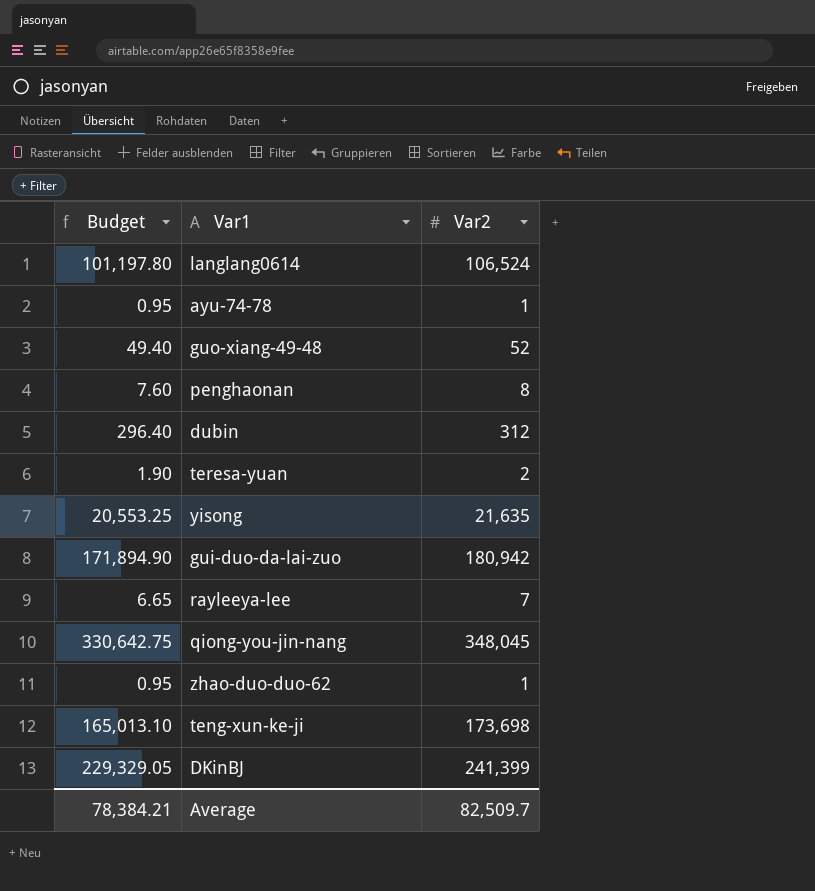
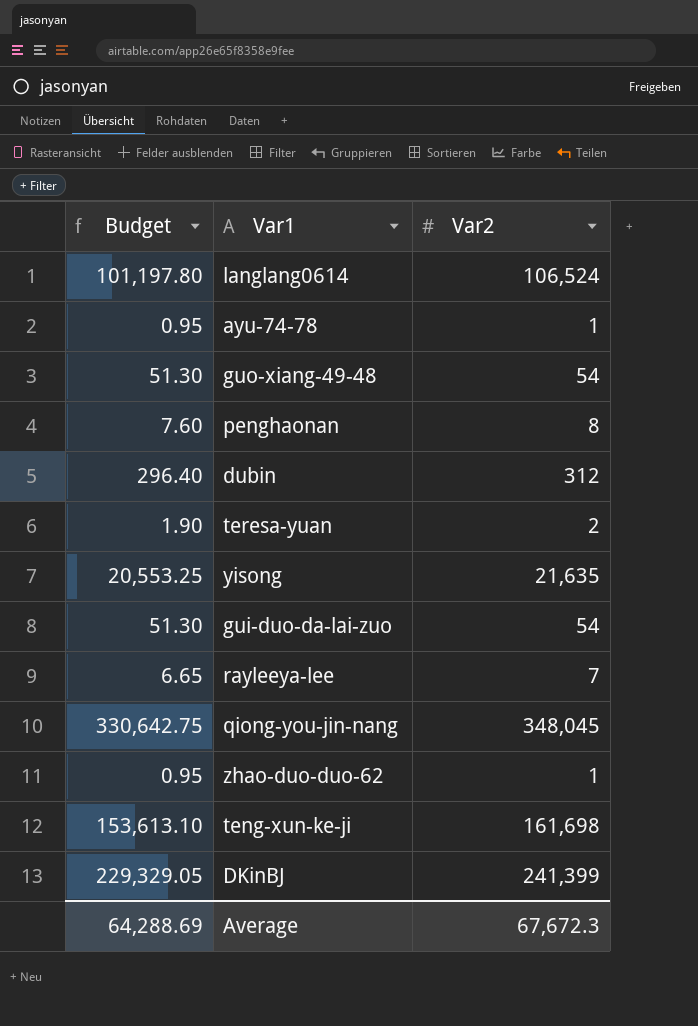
guo-xiang-49-48 | Budget: 49.40 -> 51.30
guo-xiang-49-48 | Var2: 52 -> 54
gui-duo-da-lai-zuo | Budget: 171,894.90 -> 51.30
gui-duo-da-lai-zuo | Var2: 180,942 -> 54
teng-xun-ke-ji | Budget: 165,013.10 -> 153,613.10
teng-xun-ke-ji | Var2: 173,698 -> 161,698
Average | Budget: 78,384.21 -> 64,288.69
Average | Var2: 82,509.7 -> 67,672.3

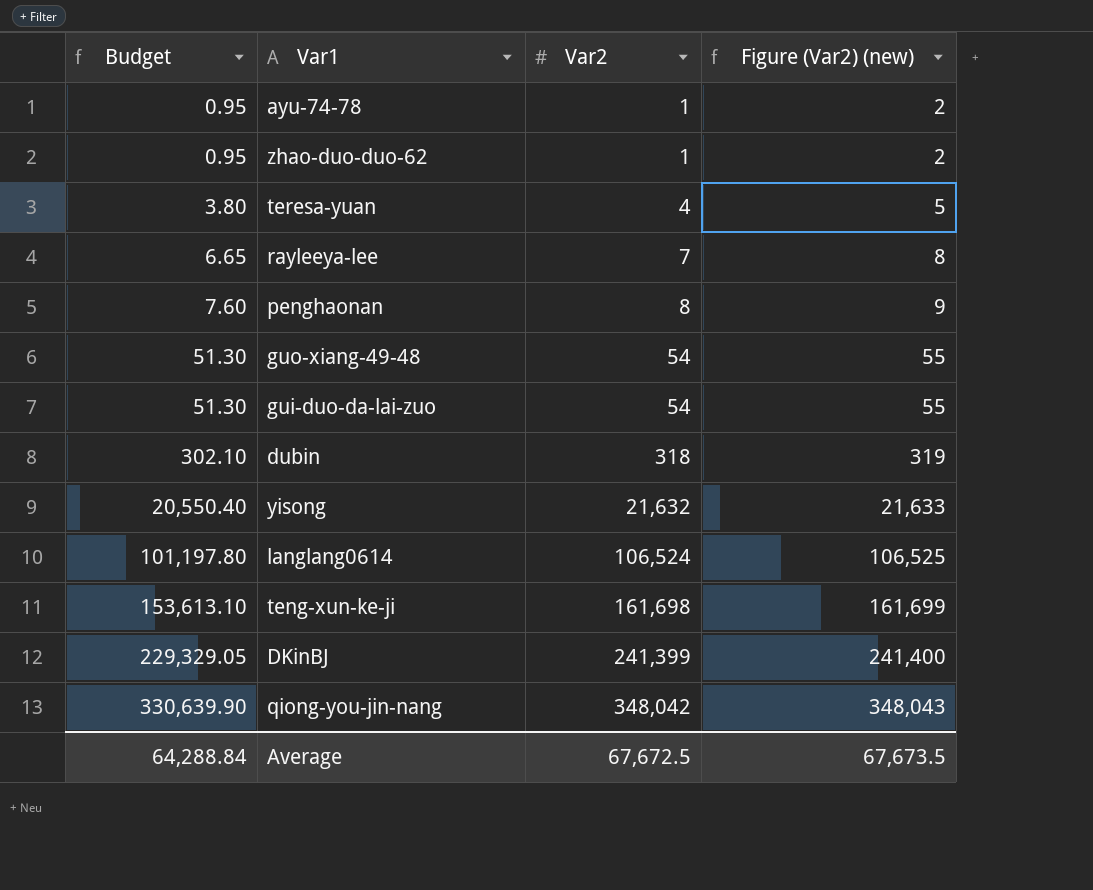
row order: none -> Budget ascending
column Figure (Var2) (new) | formula: none -> [Var2] + 1
teresa-yuan | Budget: 1.90 -> 3.80
teresa-yuan | Var2: 2 -> 4
dubin | Budget: 296.40 -> 302.10
dubin | Var2: 312 -> 318
yisong | Budget: 20,553.25 -> 20,550.40
yisong | Var2: 21,635 -> 21,632
qiong-you-jin-nang | Budget: 330,642.75 -> 330,639.90
qiong-you-jin-nang | Var2: 348,045 -> 348,042
Average | Budget: 64,288.69 -> 64,288.84
Average | Var2: 67,672.3 -> 67,672.5

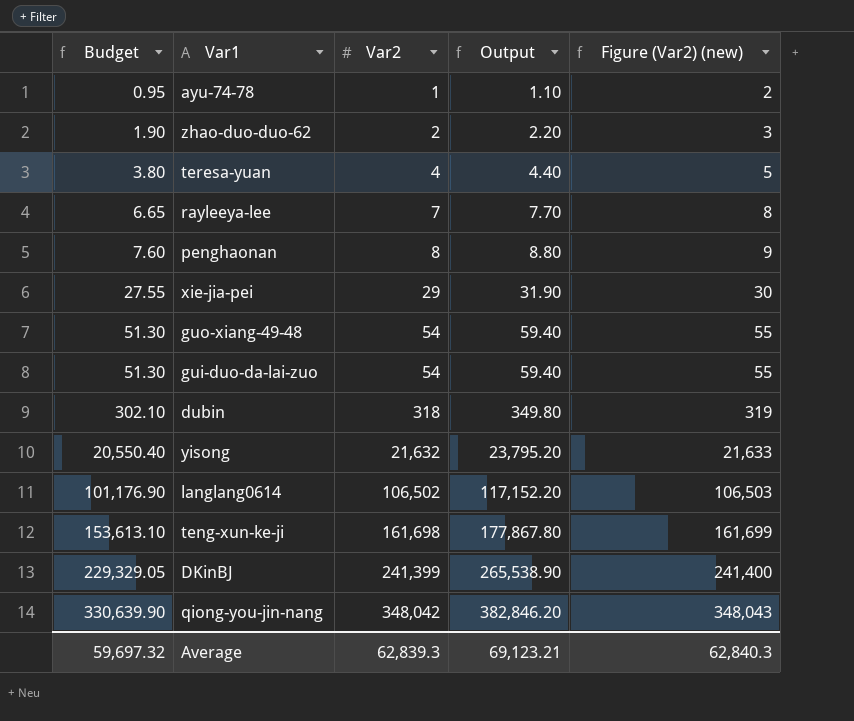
column Output | formula: none -> [Var2] * 1.1
zhao-duo-duo-62 | Budget: 0.95 -> 1.90
zhao-duo-duo-62 | Var2: 1 -> 2
zhao-duo-duo-62 | Figure (Var2) (new): 2 -> 3
row xie-jia-pei: none -> 27.55 | 29 | 31.90 | 30
langlang0614 | Budget: 101,197.80 -> 101,176.90
langlang0614 | Var2: 106,524 -> 106,502
langlang0614 | Figure (Var2) (new): 106,525 -> 106,503
Average | Budget: 64,288.84 -> 59,697.32
Average | Var2: 67,672.5 -> 62,839.3
Average | Figure (Var2) (new): 67,673.5 -> 62,840.3

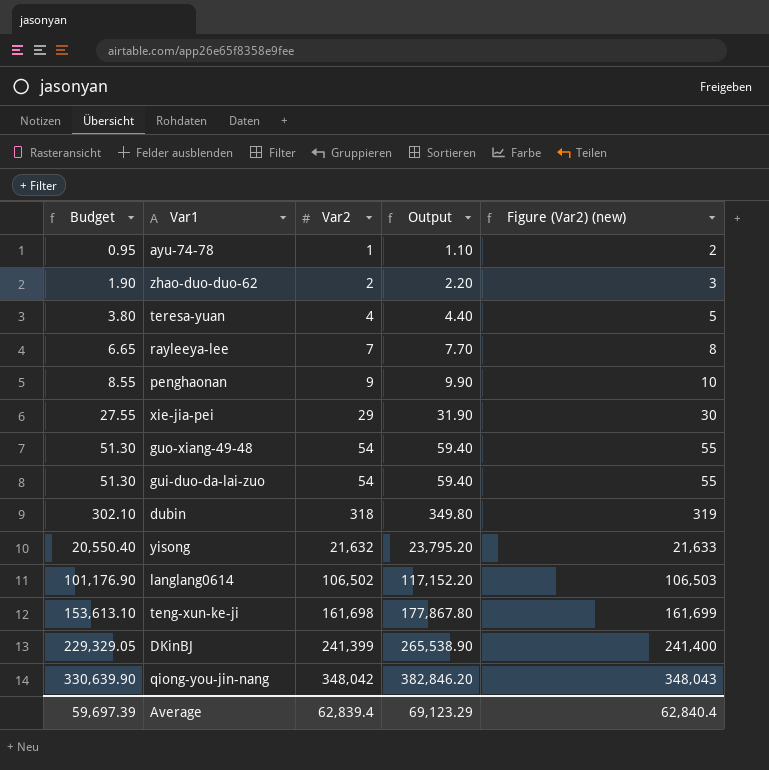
penghaonan | Budget: 7.60 -> 8.55
penghaonan | Var2: 8 -> 9
penghaonan | Output: 8.80 -> 9.90
penghaonan | Figure (Var2) (new): 9 -> 10
Average | Budget: 59,697.32 -> 59,697.39
Average | Var2: 62,839.3 -> 62,839.4
Average | Output: 69,123.21 -> 69,123.29
Average | Figure (Var2) (new): 62,840.3 -> 62,840.4

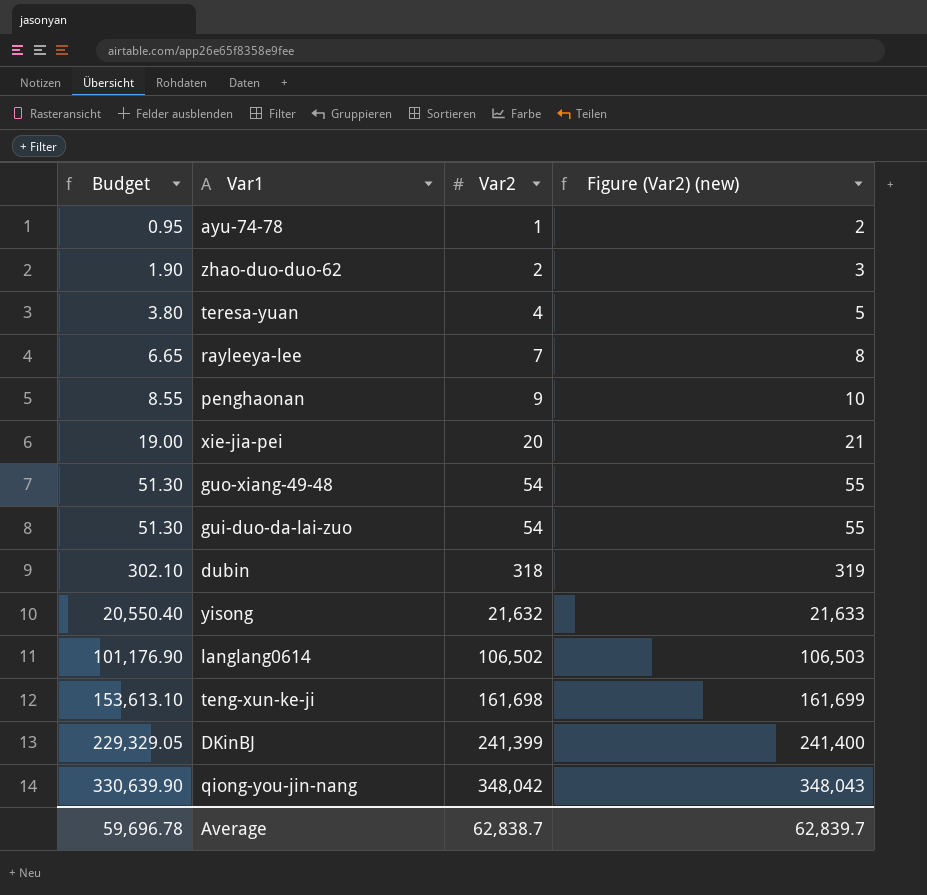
column Output | formula: [Var2] * 1.1 -> none
xie-jia-pei | Budget: 27.55 -> 19.00
xie-jia-pei | Var2: 29 -> 20
xie-jia-pei | Figure (Var2) (new): 30 -> 21
Average | Budget: 59,697.39 -> 59,696.78
Average | Var2: 62,839.4 -> 62,838.7
Average | Figure (Var2) (new): 62,840.4 -> 62,839.7

